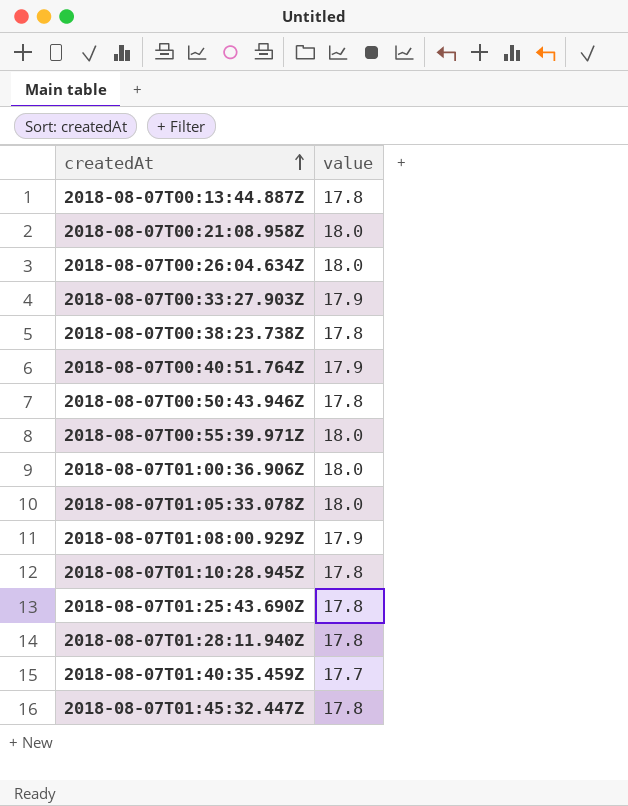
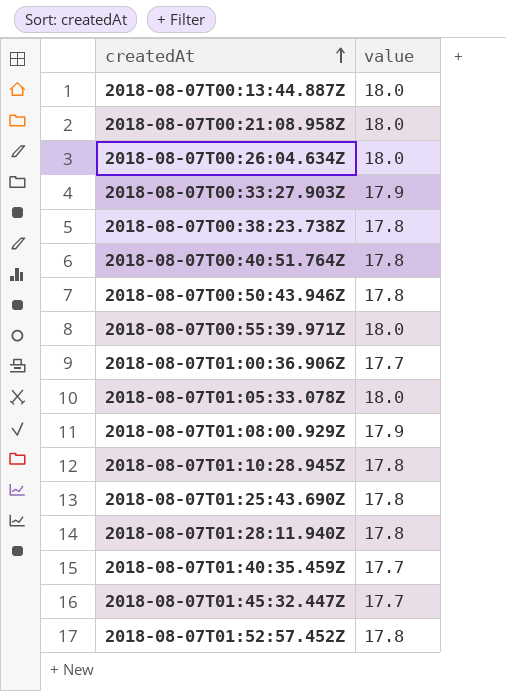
2018-08-07T00:13:44.887Z | value: 17.8 -> 18.0
2018-08-07T00:40:51.764Z | value: 17.9 -> 17.8
2018-08-07T01:00:36.906Z | value: 18.0 -> 17.7
2018-08-07T01:45:32.447Z | value: 17.8 -> 17.7
row 2018-08-07T01:52:57.452Z: none -> 17.8

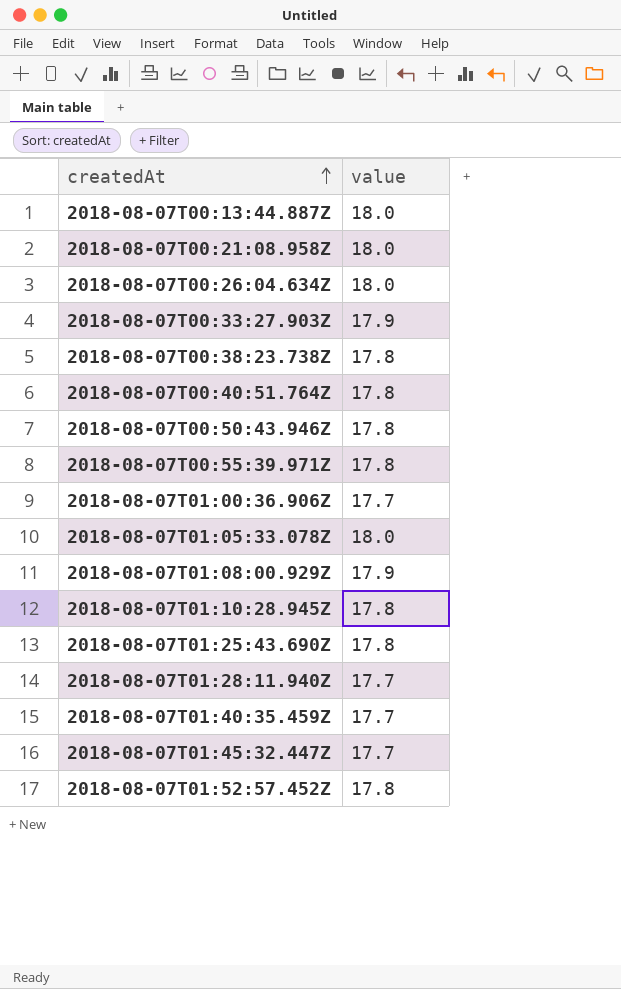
2018-08-07T00:55:39.971Z | value: 18.0 -> 17.8
2018-08-07T01:28:11.940Z | value: 17.8 -> 17.7

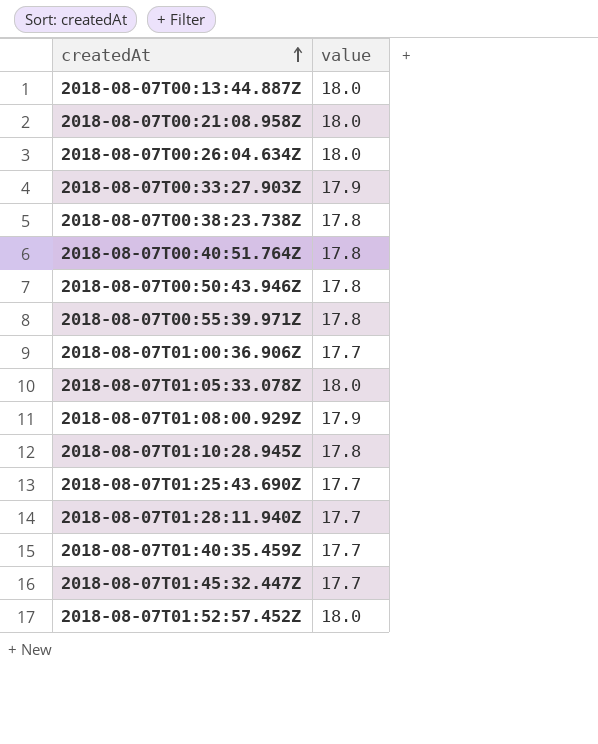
2018-08-07T01:25:43.690Z | value: 17.8 -> 17.7
2018-08-07T01:52:57.452Z | value: 17.8 -> 18.0

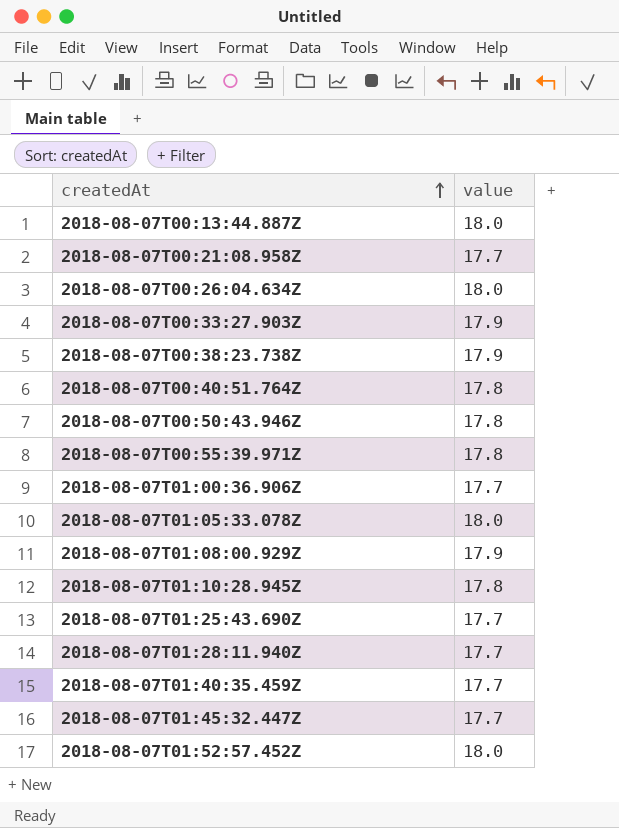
2018-08-07T00:21:08.958Z | value: 18.0 -> 17.7
2018-08-07T00:38:23.738Z | value: 17.8 -> 17.9

